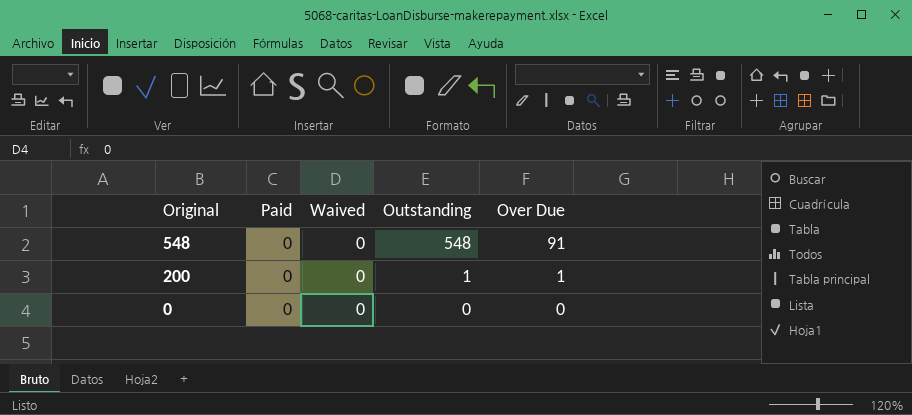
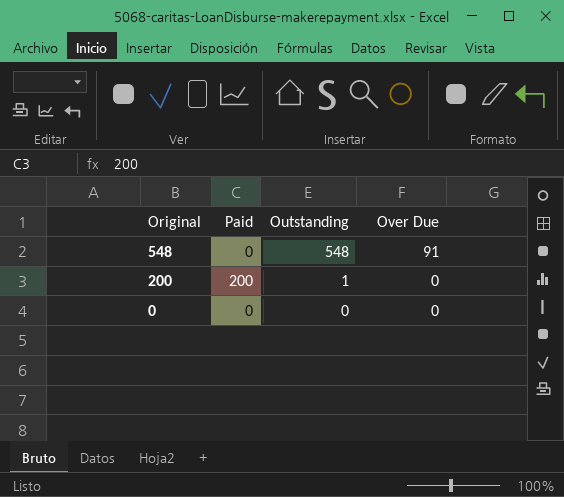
column Waived | position: 3 -> none
200 | Paid: 0 -> 200
200 | Over Due: 1 -> 0

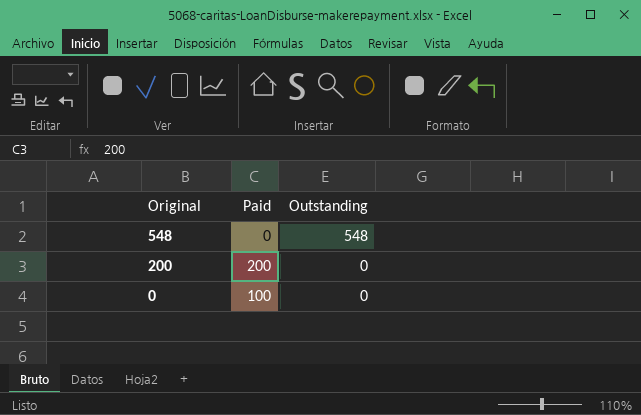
column Over Due | position: 4 -> none
200 | Outstanding: 1 -> 0
0 | Paid: 0 -> 100

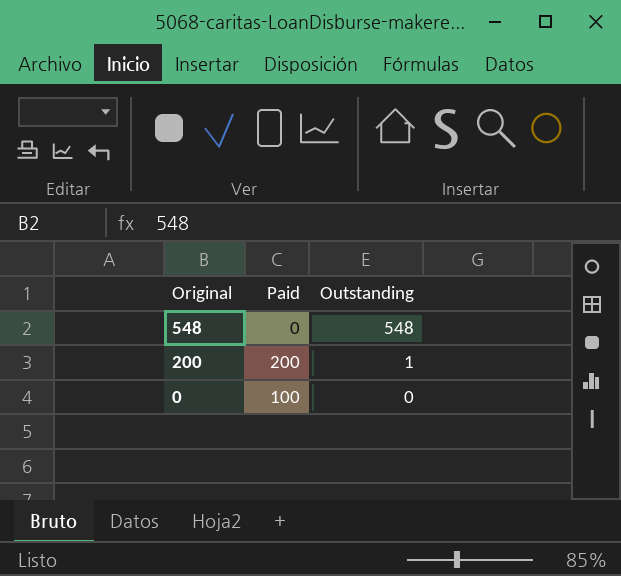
200 | Outstanding: 0 -> 1

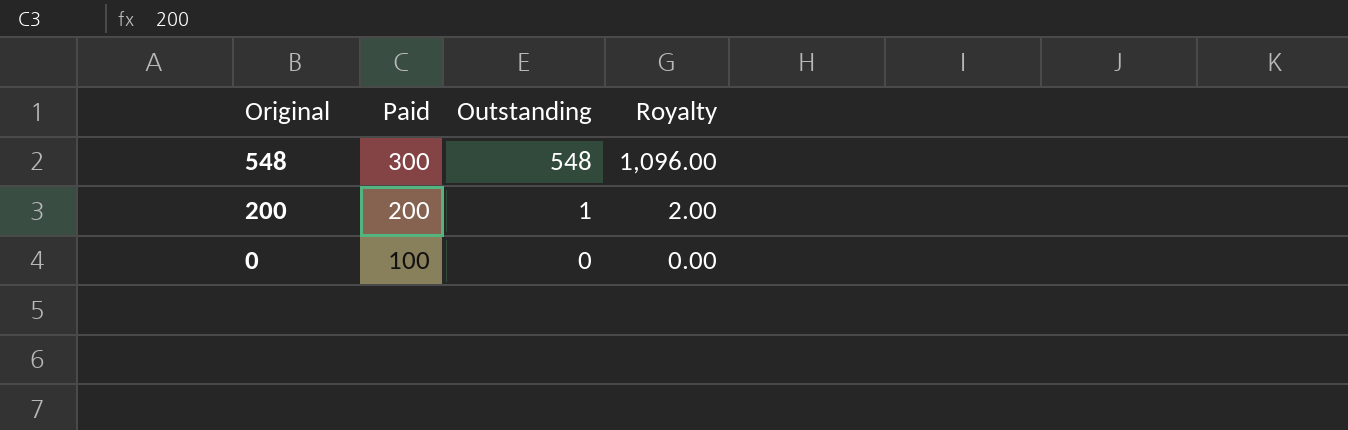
column Royalty | formula: none -> [Outstanding] * 2
548 | Paid: 0 -> 300

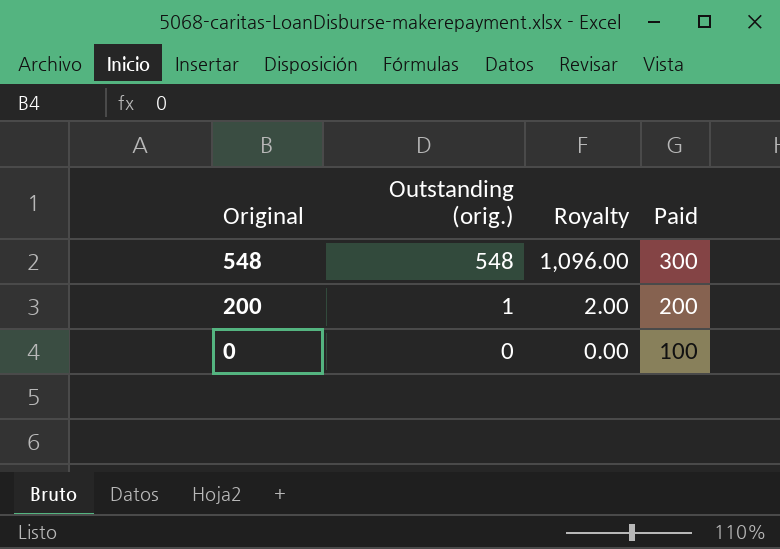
column name: Outstanding -> Outstanding (orig.)
column Paid | position: 2 -> 4

